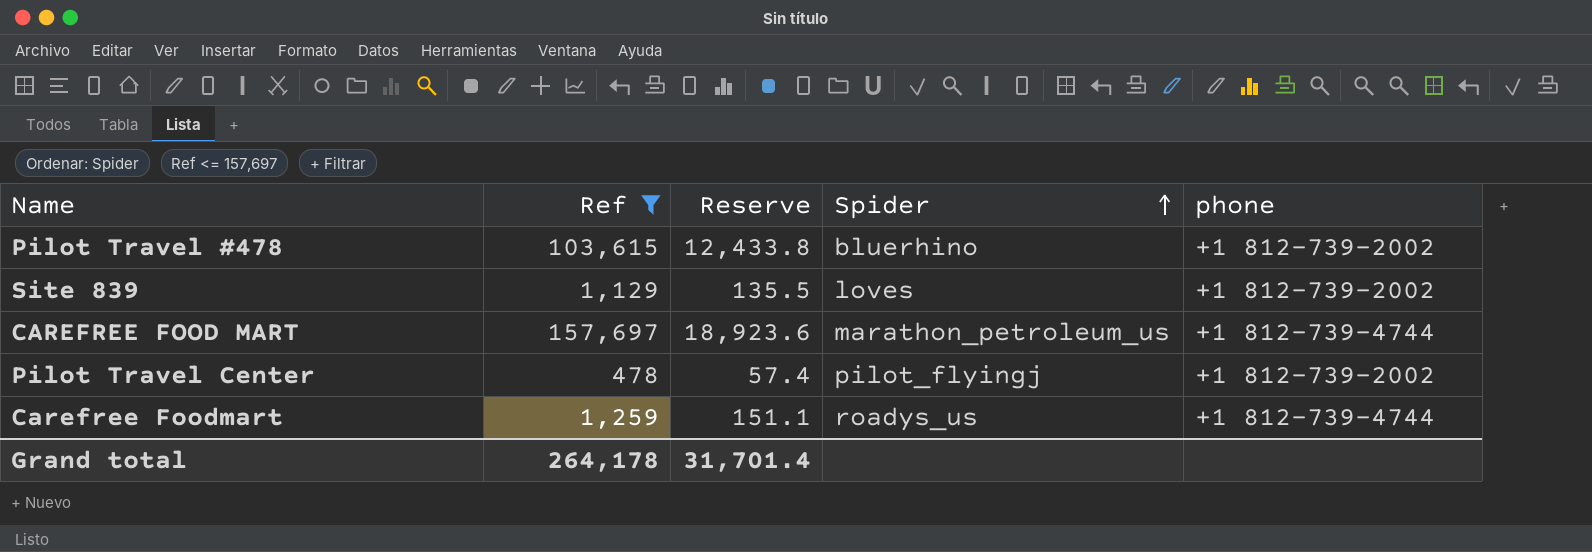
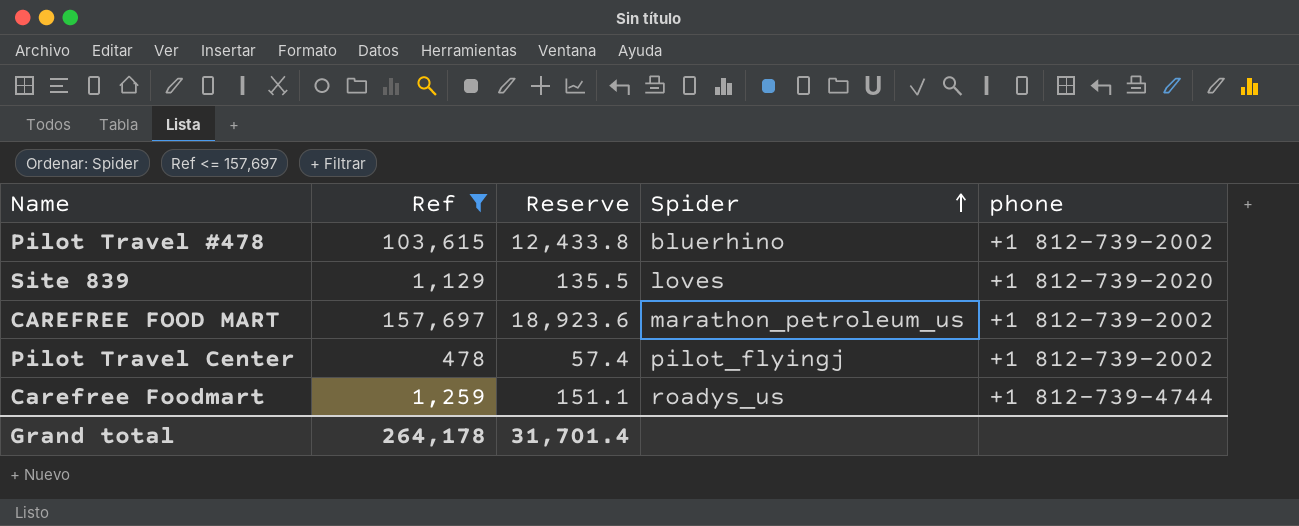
Site 839 | phone: +1 812-739-2002 -> +1 812-739-2020
CAREFREE FOOD MART | phone: +1 812-739-4744 -> +1 812-739-2002

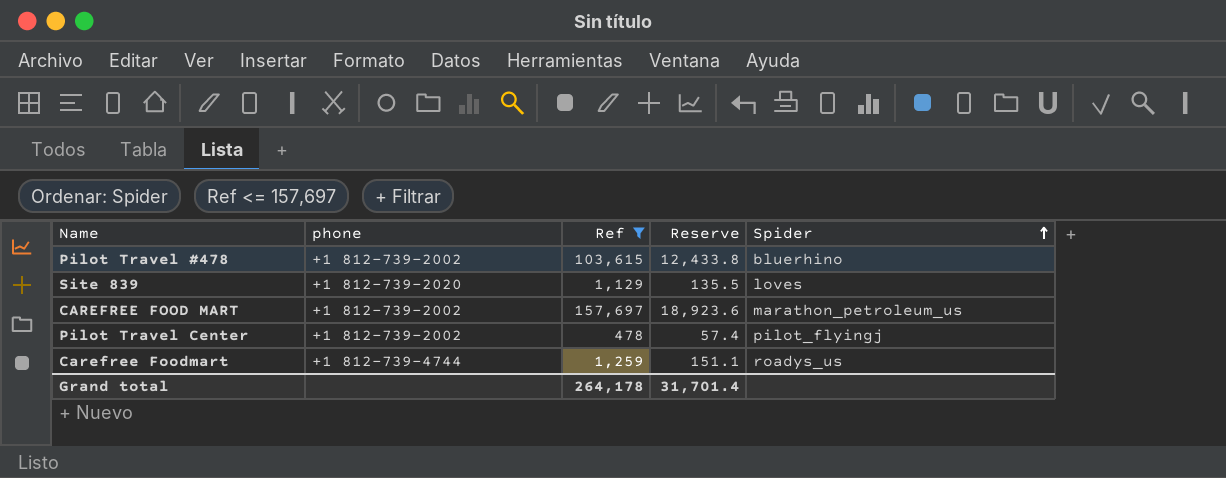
column phone | position: 5 -> 2

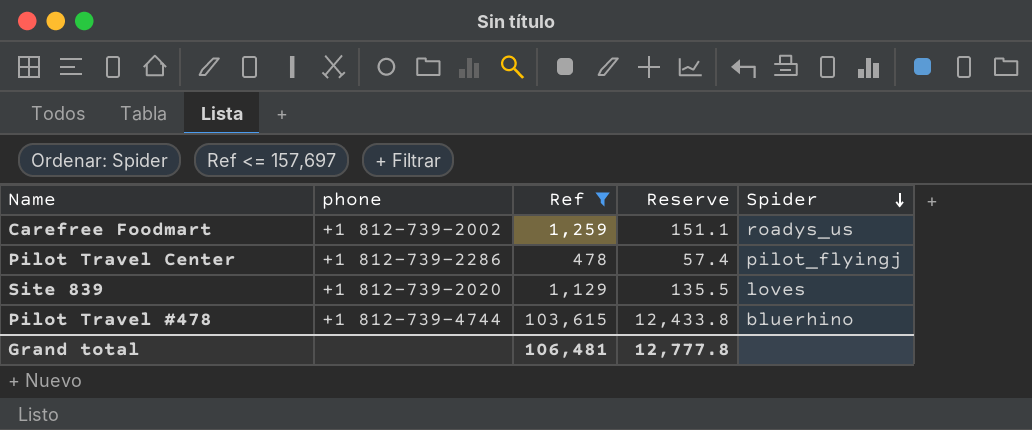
row order: Spider ascending -> Spider descending
row CAREFREE FOOD MART: +1 812-739-2002 | 157,697 | 18,923.6 | marathon_petroleum_us -> none
Carefree Foodmart | phone: +1 812-739-4744 -> +1 812-739-2002
Pilot Travel Center | phone: +1 812-739-2002 -> +1 812-739-2286
Pilot Travel #478 | phone: +1 812-739-2002 -> +1 812-739-4744
Grand total | Ref: 264,178 -> 106,481
Grand total | Reserve: 31,701.4 -> 12,777.8

